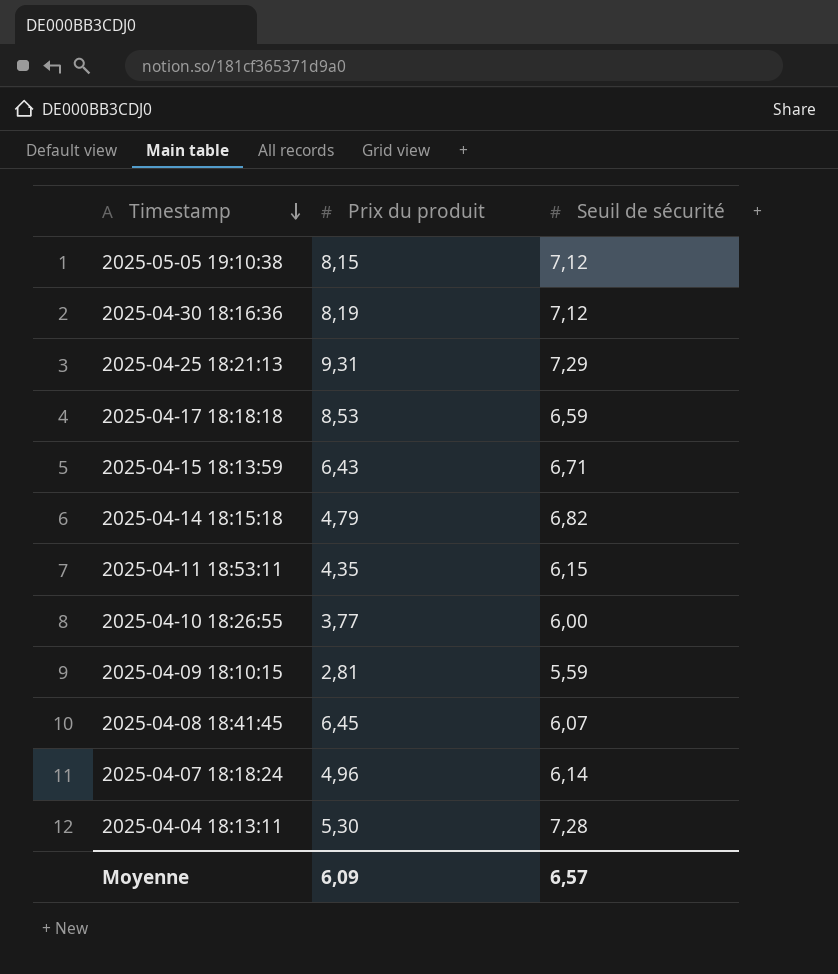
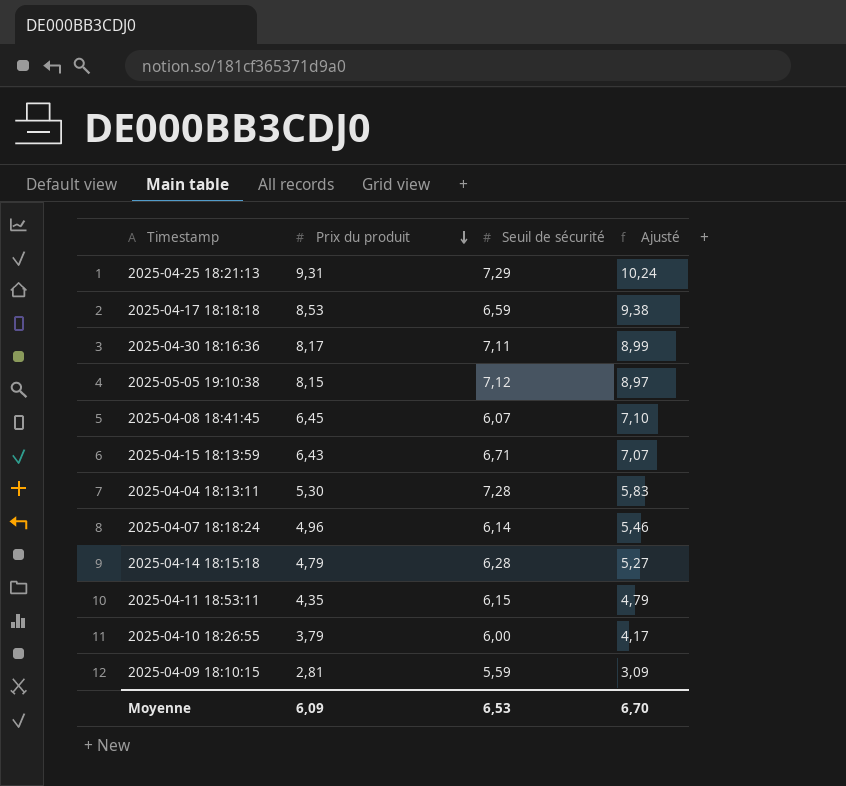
row order: Timestamp descending -> Prix du produit descending
column Ajusté | formula: none -> [Prix du produit] * 1,1
2025-04-30 18:16:36 | Prix du produit: 8,19 -> 8,17
2025-04-30 18:16:36 | Seuil de sécurité: 7,12 -> 7,11
2025-04-14 18:15:18 | Seuil de sécurité: 6,82 -> 6,28
2025-04-10 18:26:55 | Prix du produit: 3,77 -> 3,79
Moyenne | Seuil de sécurité: 6,57 -> 6,53

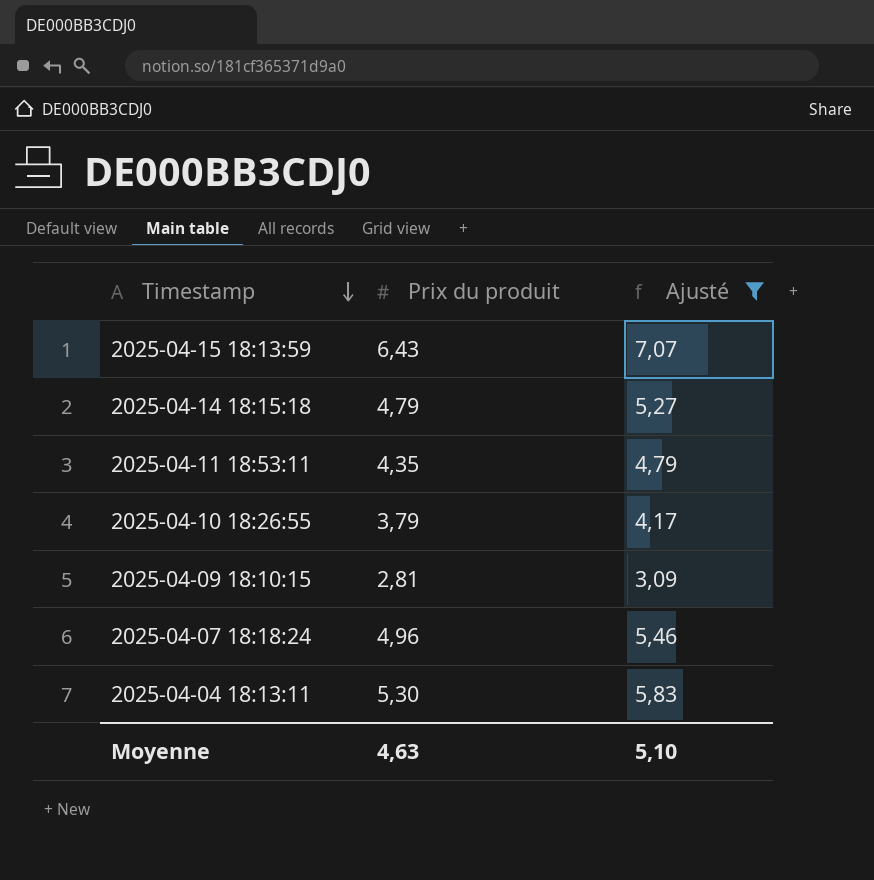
filter: none -> Ajusté <= 7,07
row order: Prix du produit descending -> Timestamp descending
column Seuil de sécurité | position: 3 -> none
Moyenne | Prix du produit: 6,09 -> 4,63
Moyenne | Ajusté: 6,70 -> 5,10

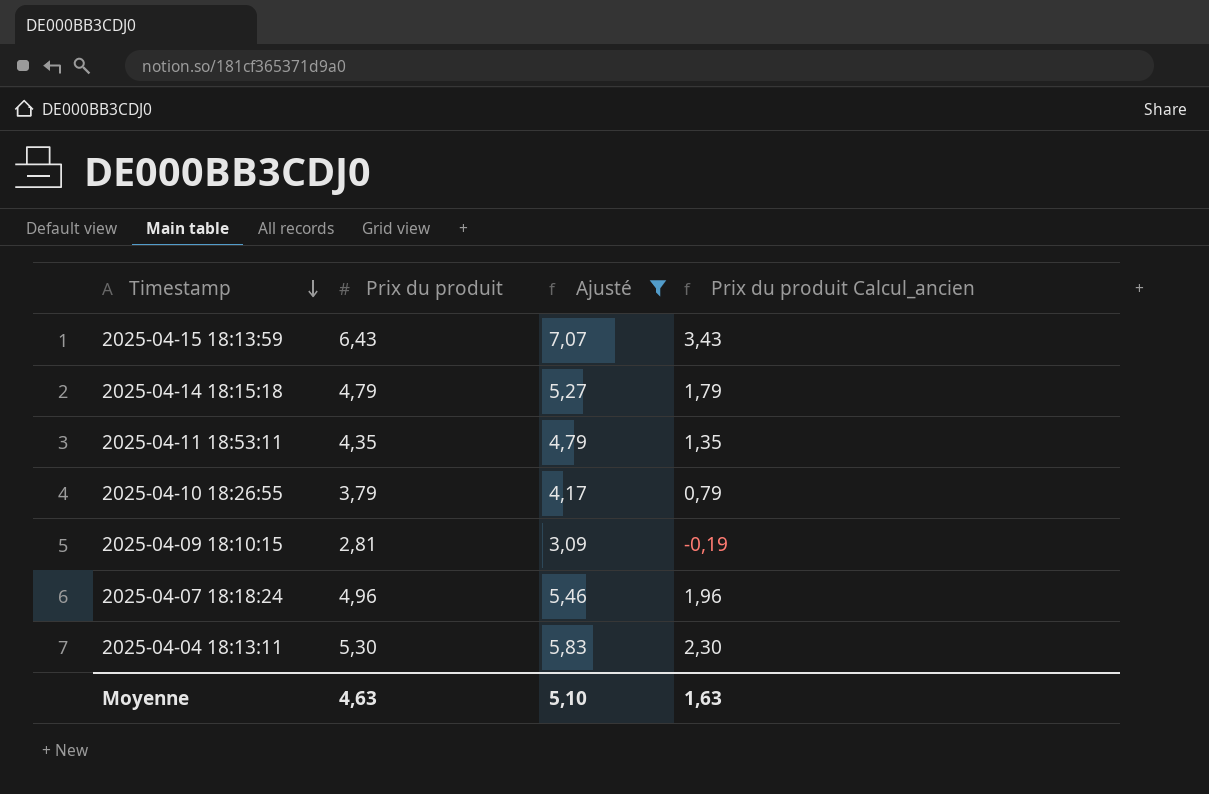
column Prix du produit Calcul_ancien | formula: none -> [Prix du produit] - 3

